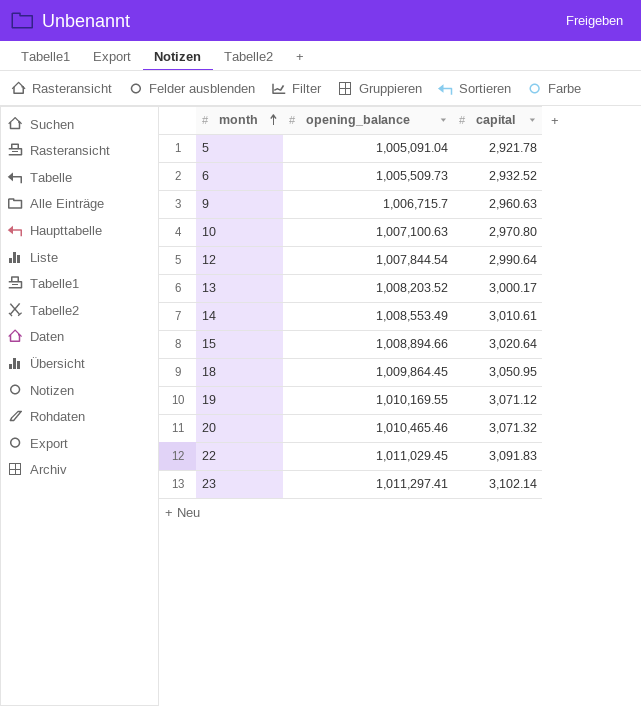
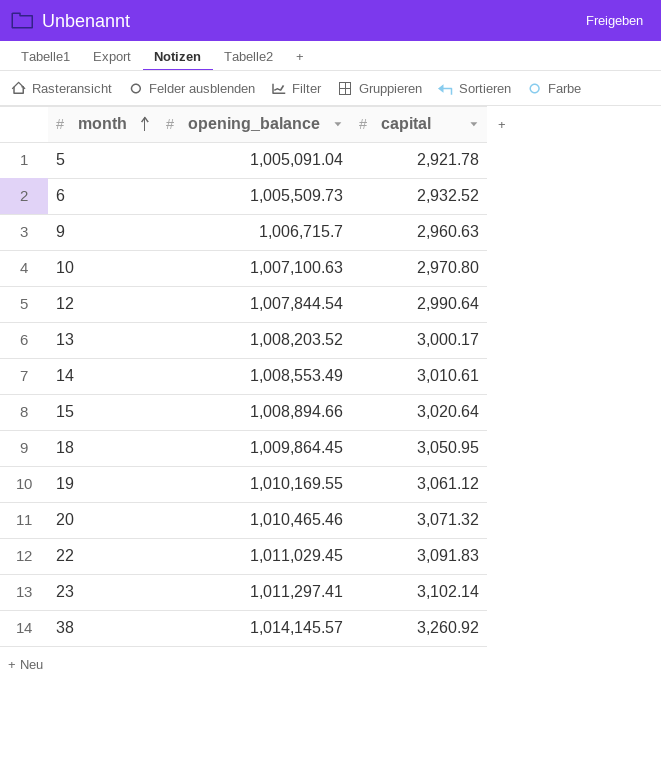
19 | capital: 3,071.12 -> 3,061.12
row 38: none -> 1,014,145.57 | 3,260.92

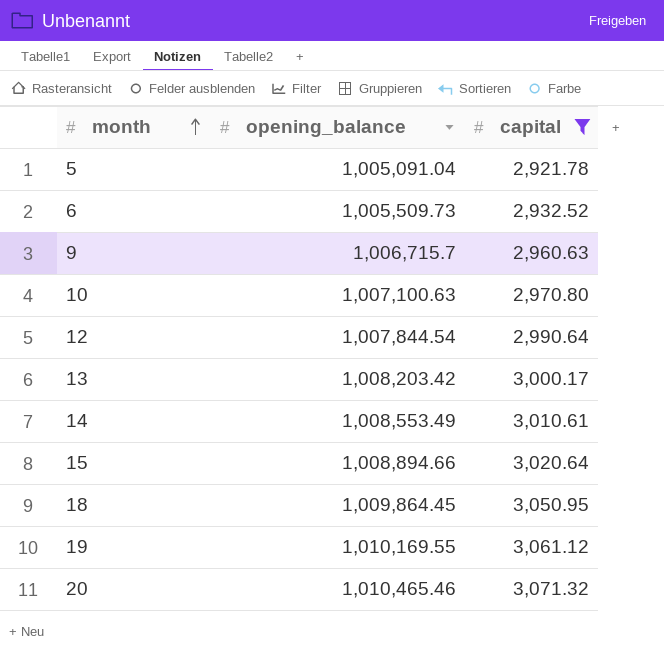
filter: none -> capital <= 3,071.32
13 | opening_balance: 1,008,203.52 -> 1,008,203.42

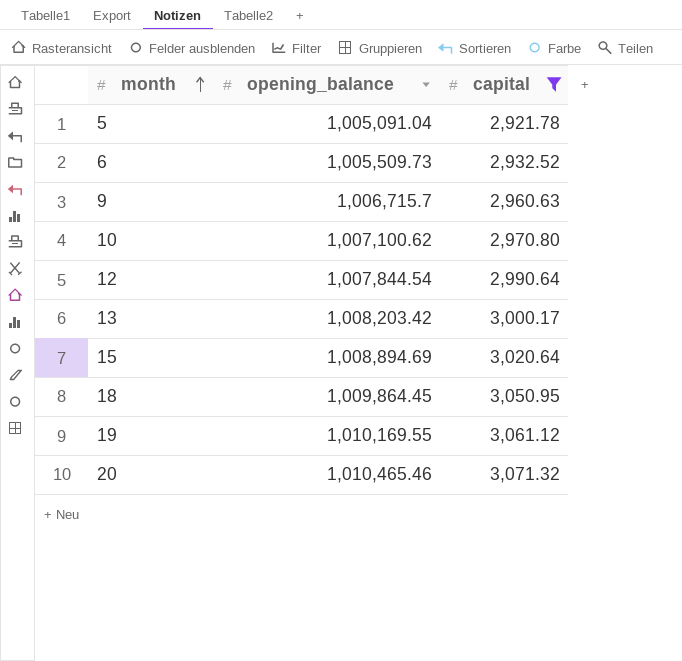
row 14: 1,008,553.49 | 3,010.61 -> none
10 | opening_balance: 1,007,100.63 -> 1,007,100.62
15 | opening_balance: 1,008,894.66 -> 1,008,894.69

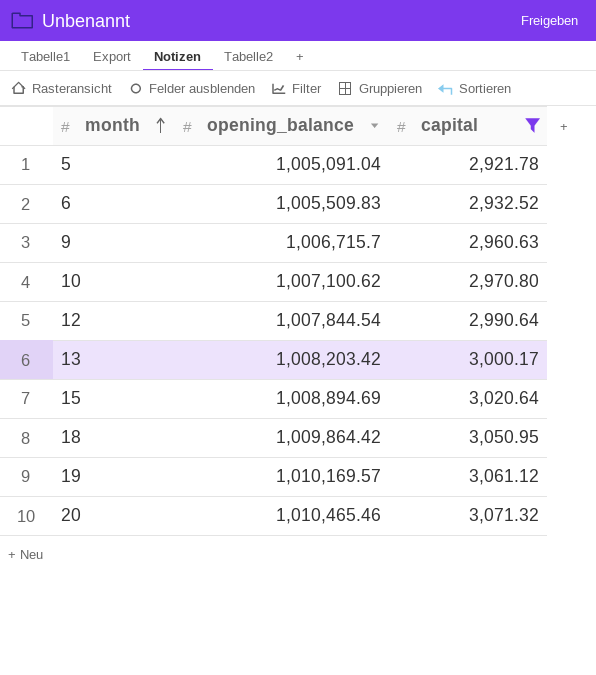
6 | opening_balance: 1,005,509.73 -> 1,005,509.83
18 | opening_balance: 1,009,864.45 -> 1,009,864.42
19 | opening_balance: 1,010,169.55 -> 1,010,169.57

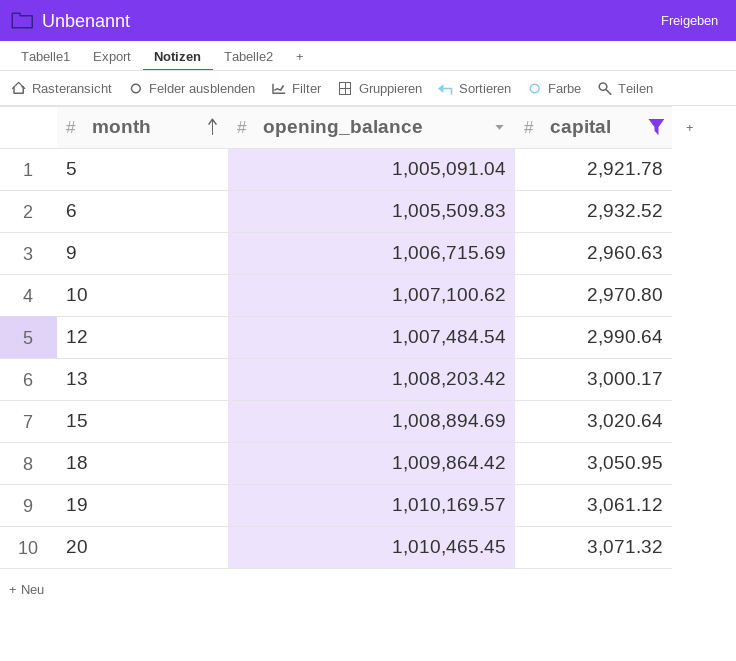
9 | opening_balance: 1,006,715.7 -> 1,006,715.69
12 | opening_balance: 1,007,844.54 -> 1,007,484.54
20 | opening_balance: 1,010,465.46 -> 1,010,465.45

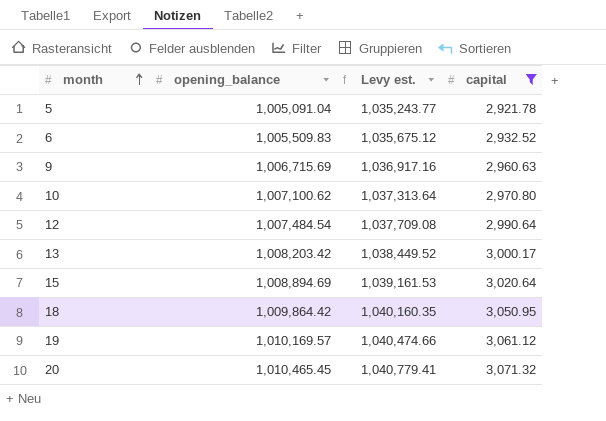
column Levy est. | formula: none -> [opening_balance] * 1.03

